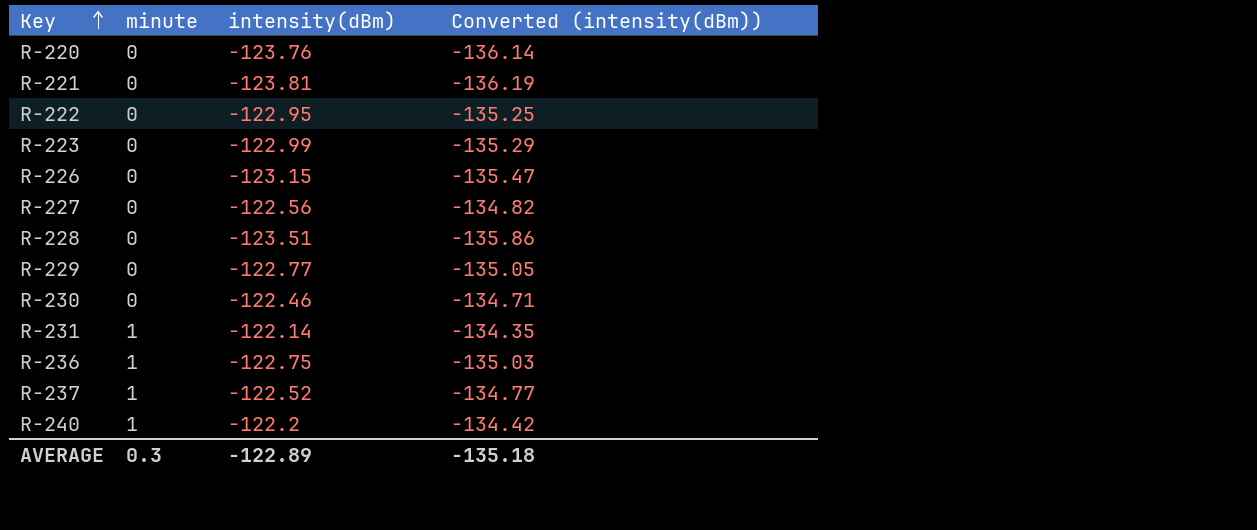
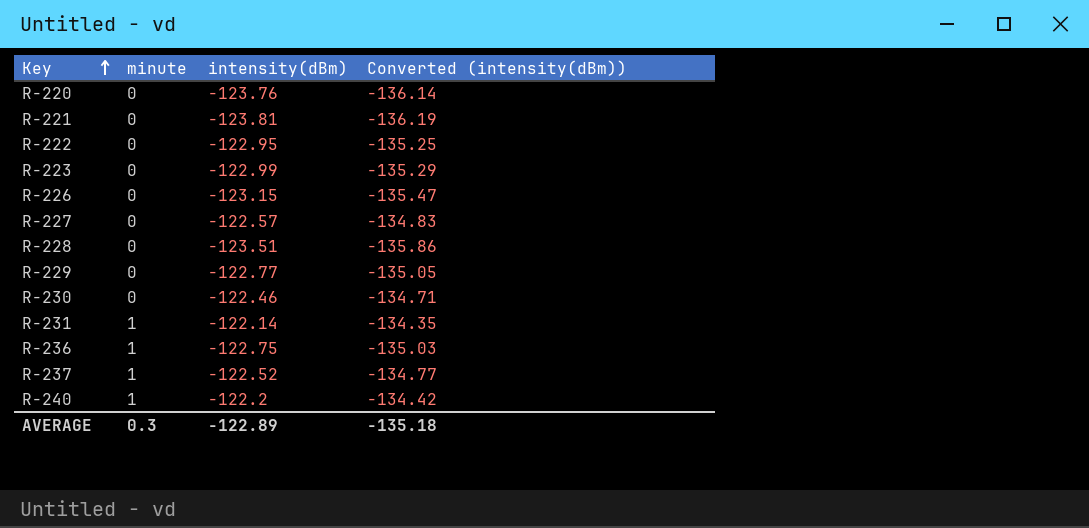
R-227 | intensity(dBm): -122.56 -> -122.57
R-227 | Converted (intensity(dBm)): -134.82 -> -134.83

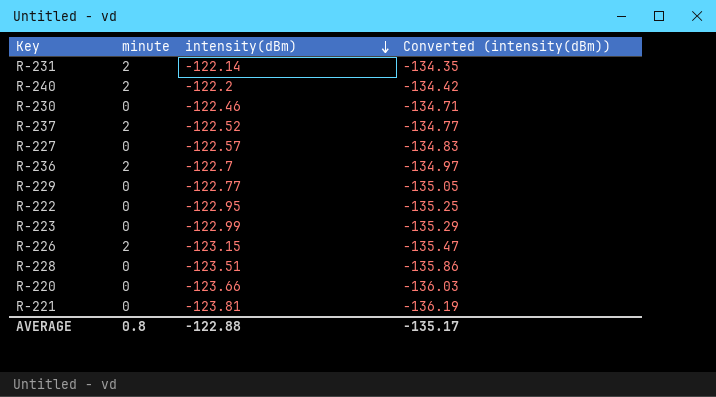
row order: Key ascending -> intensity(dBm) descending
R-231 | minute: 1 -> 2
R-240 | minute: 1 -> 2
R-237 | minute: 1 -> 2
R-236 | minute: 1 -> 2
R-236 | intensity(dBm): -122.75 -> -122.7
R-236 | Converted (intensity(dBm)): -135.03 -> -134.97
R-226 | minute: 0 -> 2
R-220 | intensity(dBm): -123.76 -> -123.66
R-220 | Converted (intensity(dBm)): -136.14 -> -136.03
AVERAGE | minute: 0.3 -> 0.8
AVERAGE | intensity(dBm): -122.89 -> -122.88
AVERAGE | Converted (intensity(dBm)): -135.18 -> -135.17

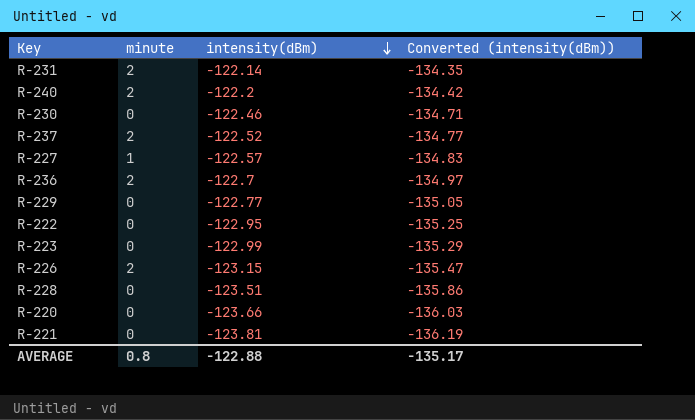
R-227 | minute: 0 -> 1

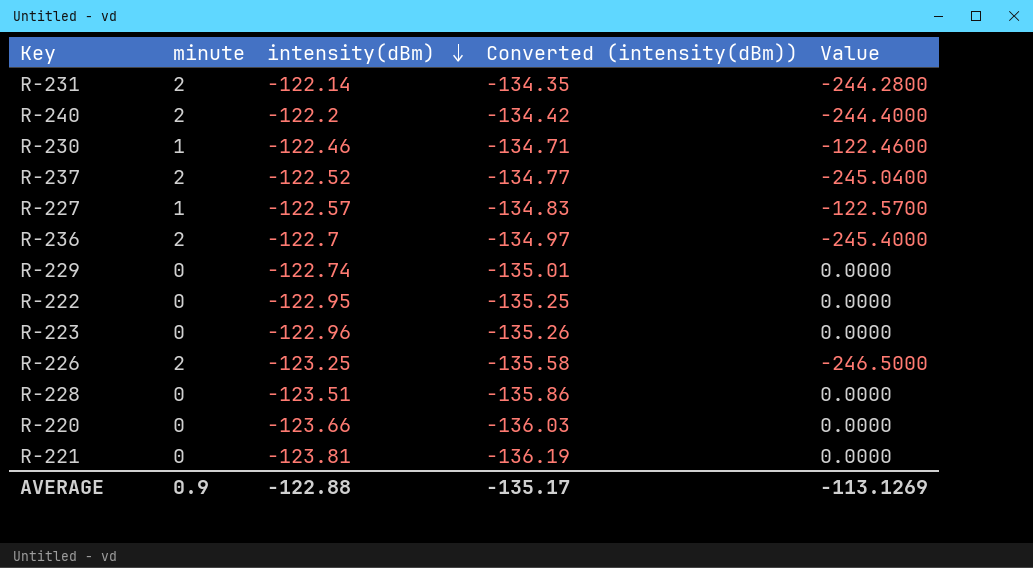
column Value | formula: none -> [minute] * [intensity(dBm)]
R-230 | minute: 0 -> 1
R-229 | intensity(dBm): -122.77 -> -122.74
R-229 | Converted (intensity(dBm)): -135.05 -> -135.01
R-223 | intensity(dBm): -122.99 -> -122.96
R-223 | Converted (intensity(dBm)): -135.29 -> -135.26
R-226 | intensity(dBm): -123.15 -> -123.25
R-226 | Converted (intensity(dBm)): -135.47 -> -135.58
AVERAGE | minute: 0.8 -> 0.9

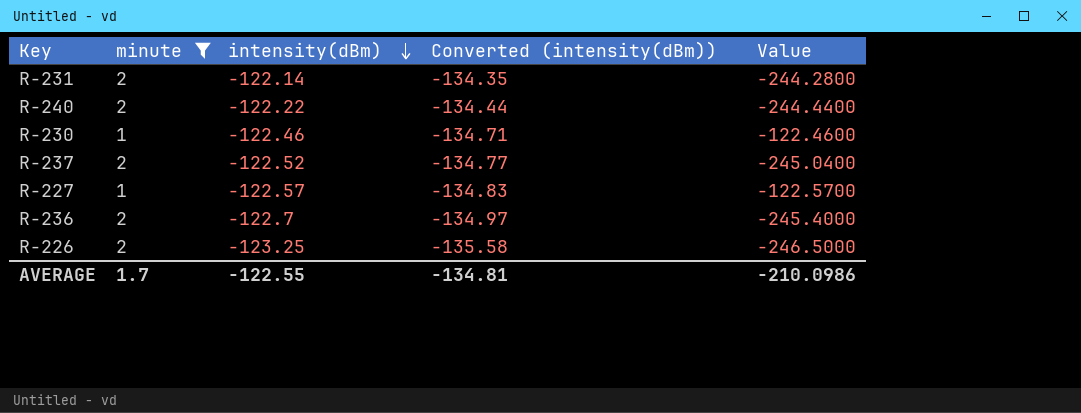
filter: none -> minute != 0
R-240 | intensity(dBm): -122.2 -> -122.22
R-240 | Converted (intensity(dBm)): -134.42 -> -134.44
R-240 | Value: -244.4000 -> -244.4400
AVERAGE | minute: 0.9 -> 1.7
AVERAGE | intensity(dBm): -122.88 -> -122.55
AVERAGE | Converted (intensity(dBm)): -135.17 -> -134.81
AVERAGE | Value: -113.1269 -> -210.0986

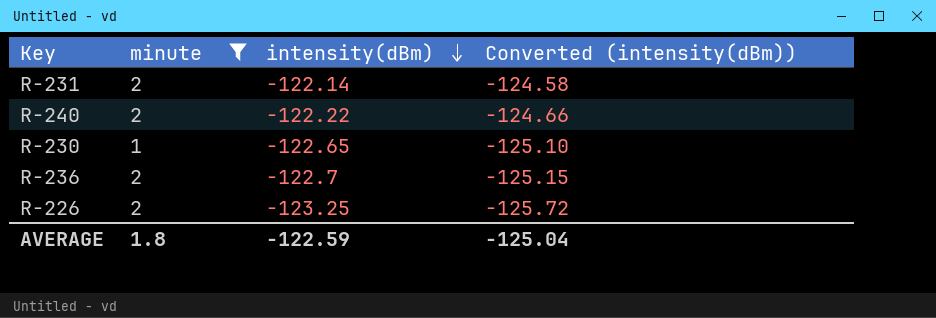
column Value | formula: [minute] * [intensity(dBm)] -> none
column Converted (intensity(dBm)) | formula: [intensity(dBm)] * 1.1 -> [intensity(dBm)] * 1.02
row R-237: 2 | -122.52 | -134.77 | -245.0400 -> none
row R-227: 1 | -122.57 | -134.83 | -122.5700 -> none
R-230 | intensity(dBm): -122.46 -> -122.65
AVERAGE | minute: 1.7 -> 1.8
AVERAGE | intensity(dBm): -122.55 -> -122.59
AVERAGE | Converted (intensity(dBm)): -134.81 -> -125.04

